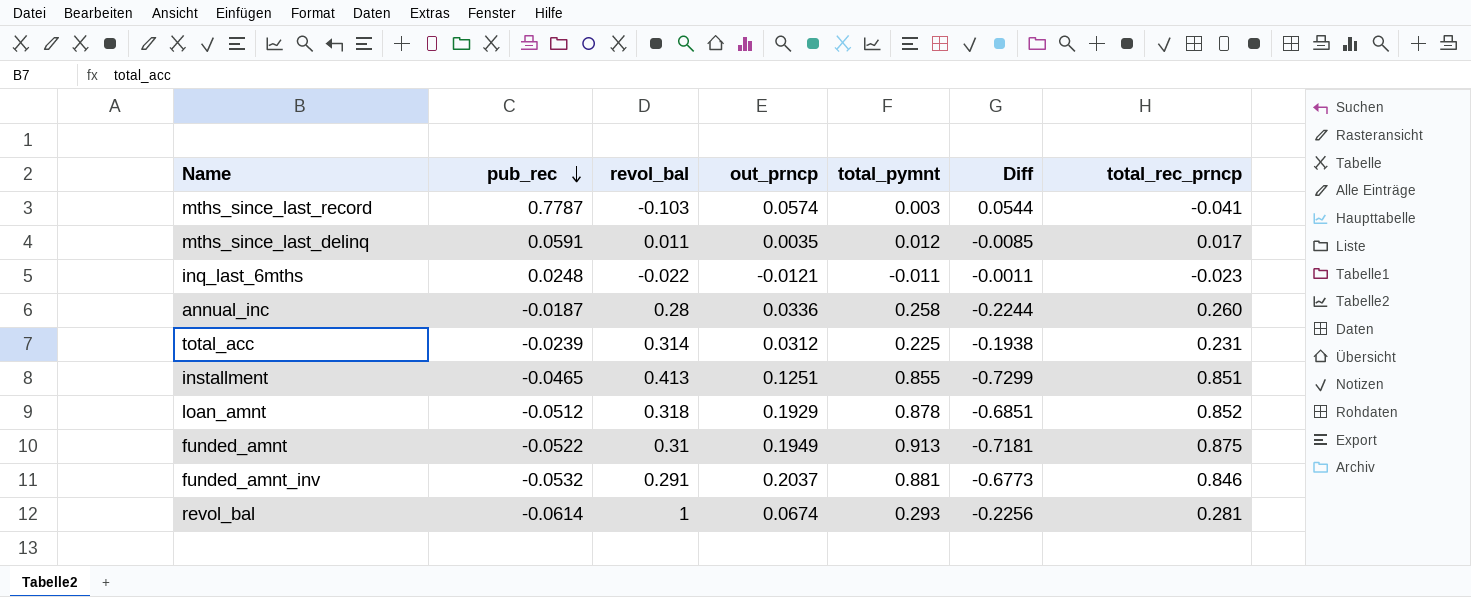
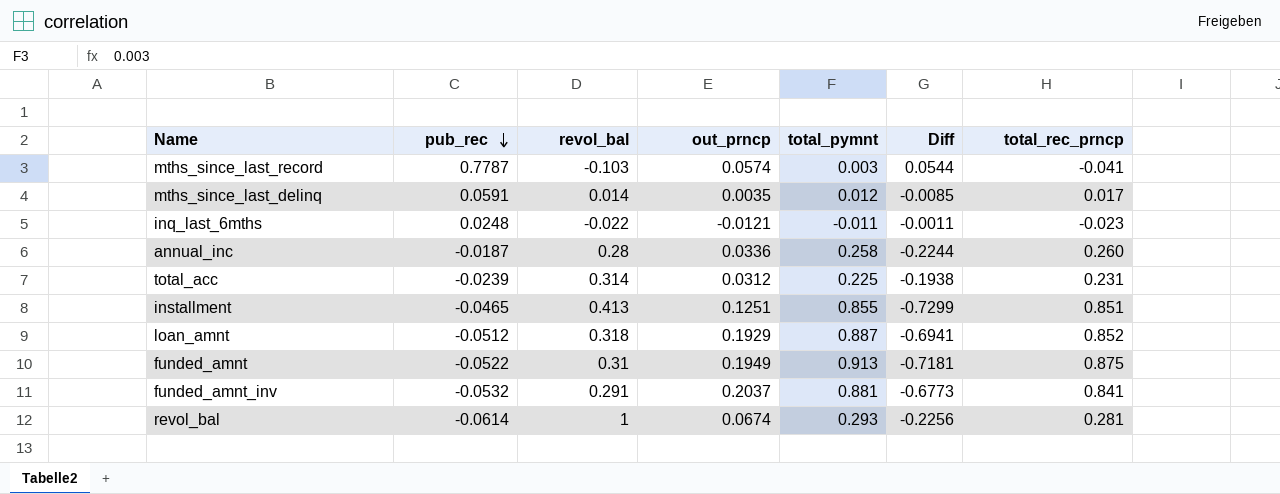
mths_since_last_delinq | revol_bal: 0.011 -> 0.014
loan_amnt | total_pymnt: 0.878 -> 0.887
loan_amnt | Diff: -0.6851 -> -0.6941
funded_amnt_inv | total_rec_prncp: 0.846 -> 0.841

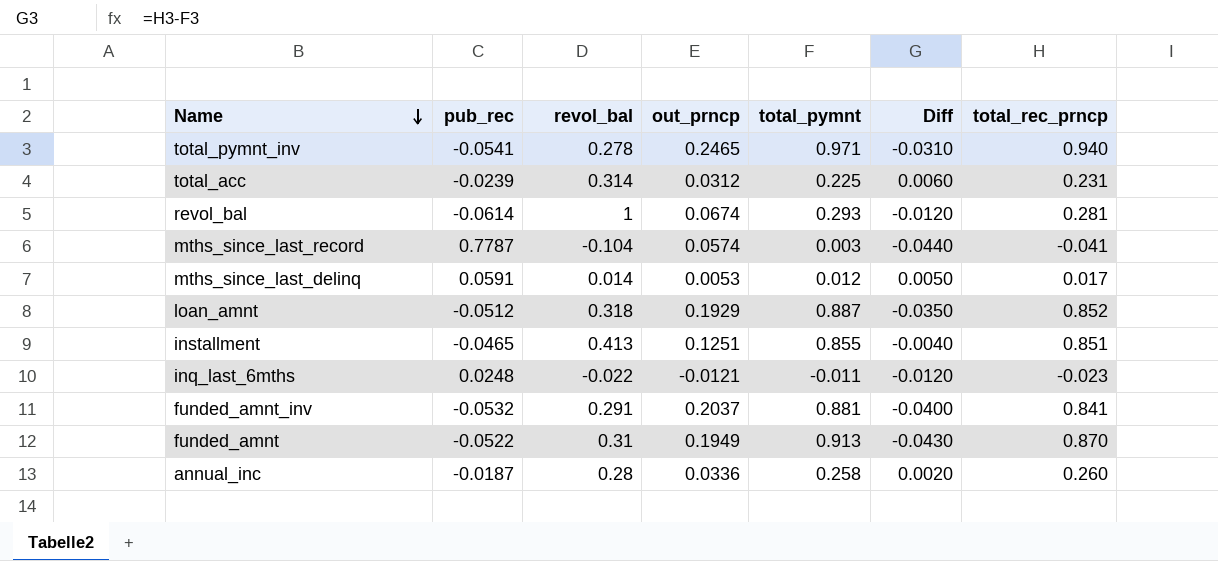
row order: pub_rec descending -> Name descending
column Diff | formula: [out_prncp] - [total_pymnt] -> [total_rec_prncp] - [total_pymnt]
row total_pymnt_inv: none -> -0.0541 | 0.278 | 0.2465 | 0.971 | -0.0310 | 0.940
mths_since_last_record | revol_bal: -0.103 -> -0.104
mths_since_last_delinq | out_prncp: 0.0035 -> 0.0053
funded_amnt | total_rec_prncp: 0.875 -> 0.870

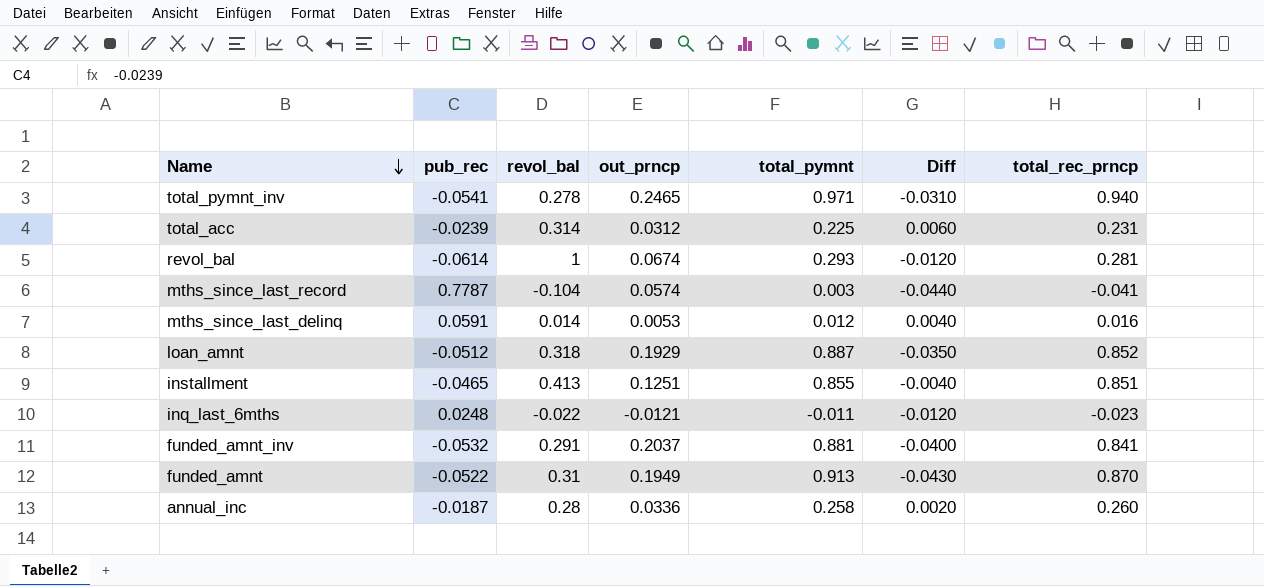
mths_since_last_delinq | Diff: 0.0050 -> 0.0040
mths_since_last_delinq | total_rec_prncp: 0.017 -> 0.016

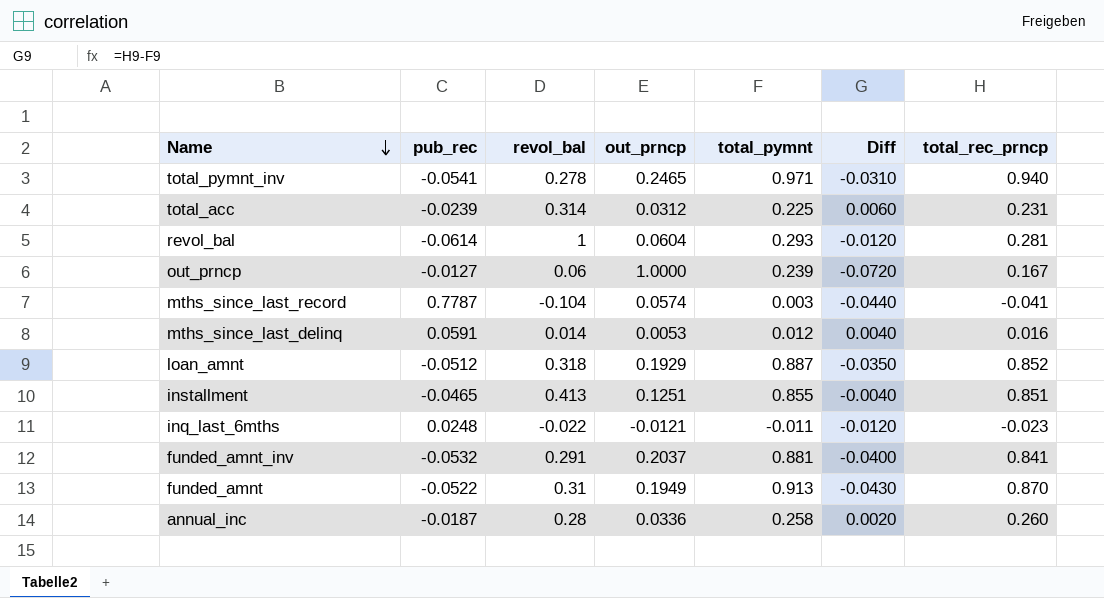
revol_bal | out_prncp: 0.0674 -> 0.0604
row out_prncp: none -> -0.0127 | 0.06 | 1.0000 | 0.239 | -0.0720 | 0.167

